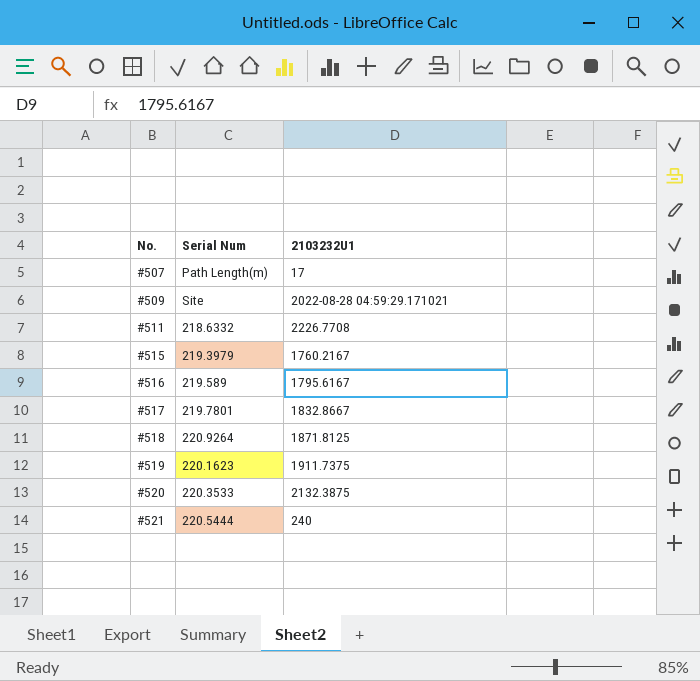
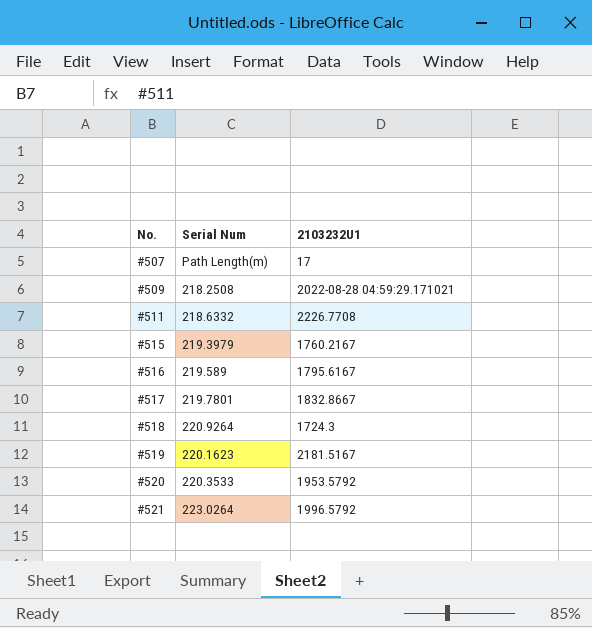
#509 | Serial Num: Site -> 218.2508
#518 | 2103232U1: 1871.8125 -> 1724.3
#519 | 2103232U1: 1911.7375 -> 2181.5167
#520 | 2103232U1: 2132.3875 -> 1953.5792
#521 | Serial Num: 220.5444 -> 223.0264
#521 | 2103232U1: 240 -> 1996.5792

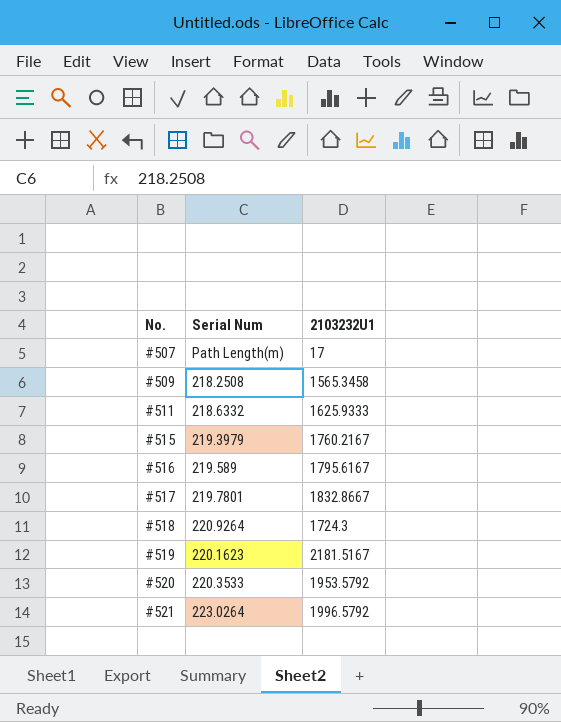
#509 | 2103232U1: 2022-08-28 04:59:29.171021 -> 1565.3458
#511 | 2103232U1: 2226.7708 -> 1625.9333

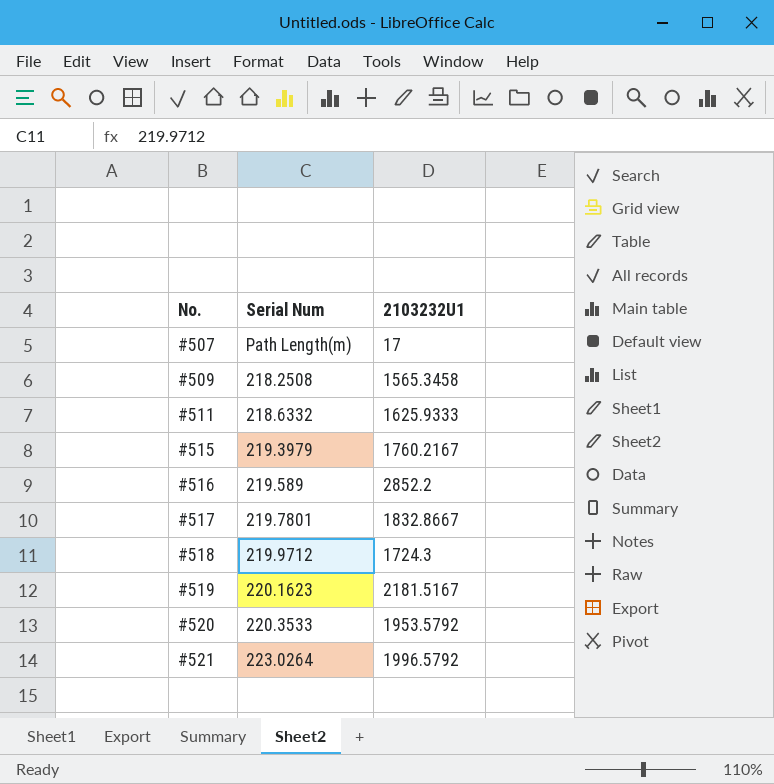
#516 | 2103232U1: 1795.6167 -> 2852.2
#518 | Serial Num: 220.9264 -> 219.9712

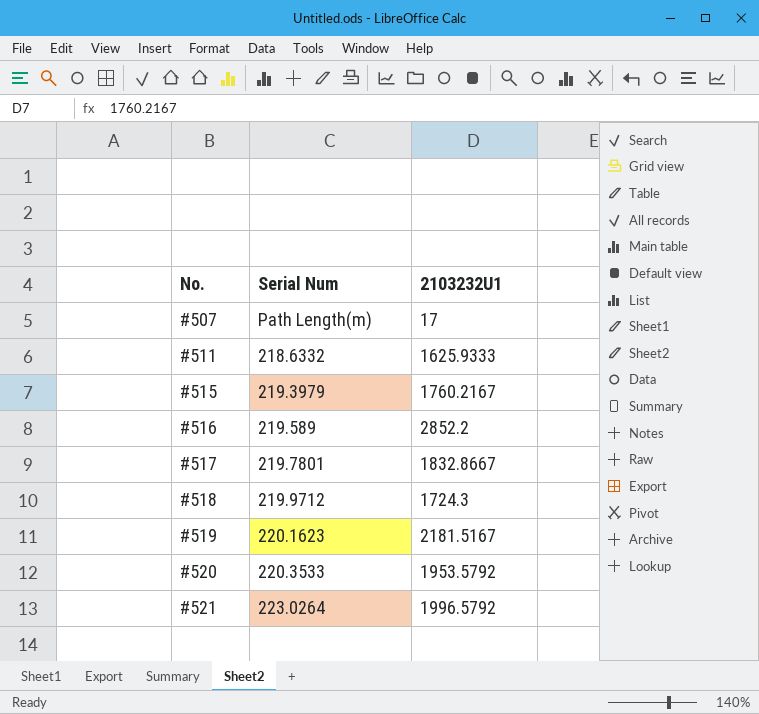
row #509: 218.2508 | 1565.3458 -> none

